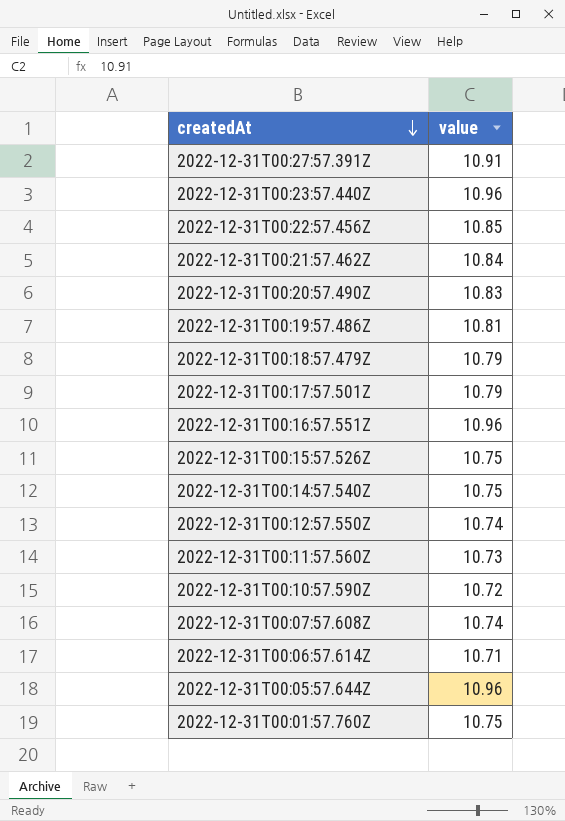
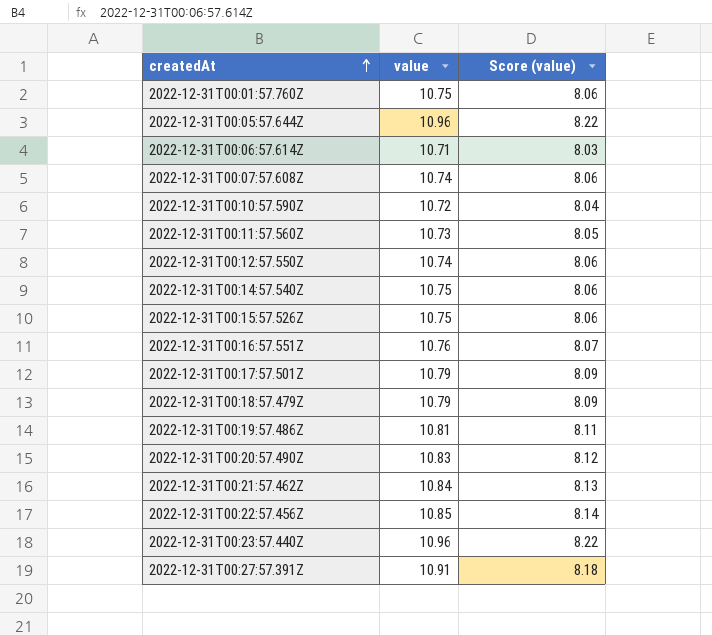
row order: createdAt descending -> createdAt ascending
column Score (value) | formula: none -> [value] * 0.75
2022-12-31T00:16:57.551Z | value: 10.96 -> 10.76

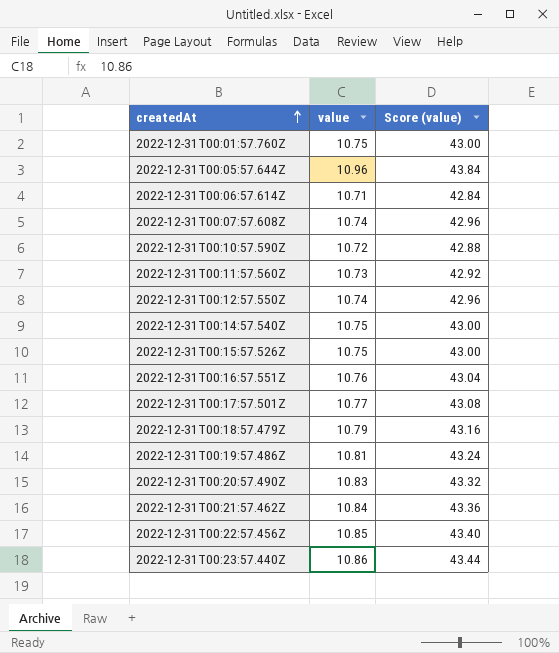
column Score (value) | formula: [value] * 0.75 -> [value] * 4
row 2022-12-31T00:27:57.391Z: 10.91 | 8.18 -> none
2022-12-31T00:17:57.501Z | value: 10.79 -> 10.77
2022-12-31T00:23:57.440Z | value: 10.96 -> 10.86

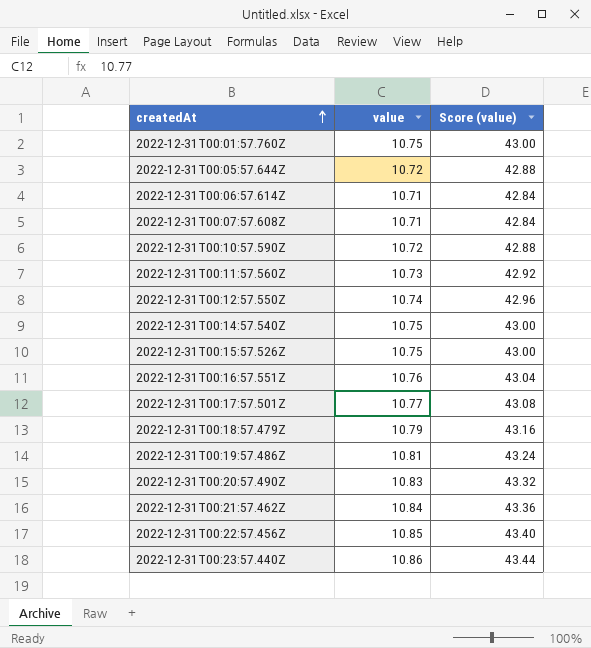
2022-12-31T00:05:57.644Z | value: 10.96 -> 10.72
2022-12-31T00:05:57.644Z | Score (value): 43.84 -> 42.88
2022-12-31T00:07:57.608Z | value: 10.74 -> 10.71
2022-12-31T00:07:57.608Z | Score (value): 42.96 -> 42.84

